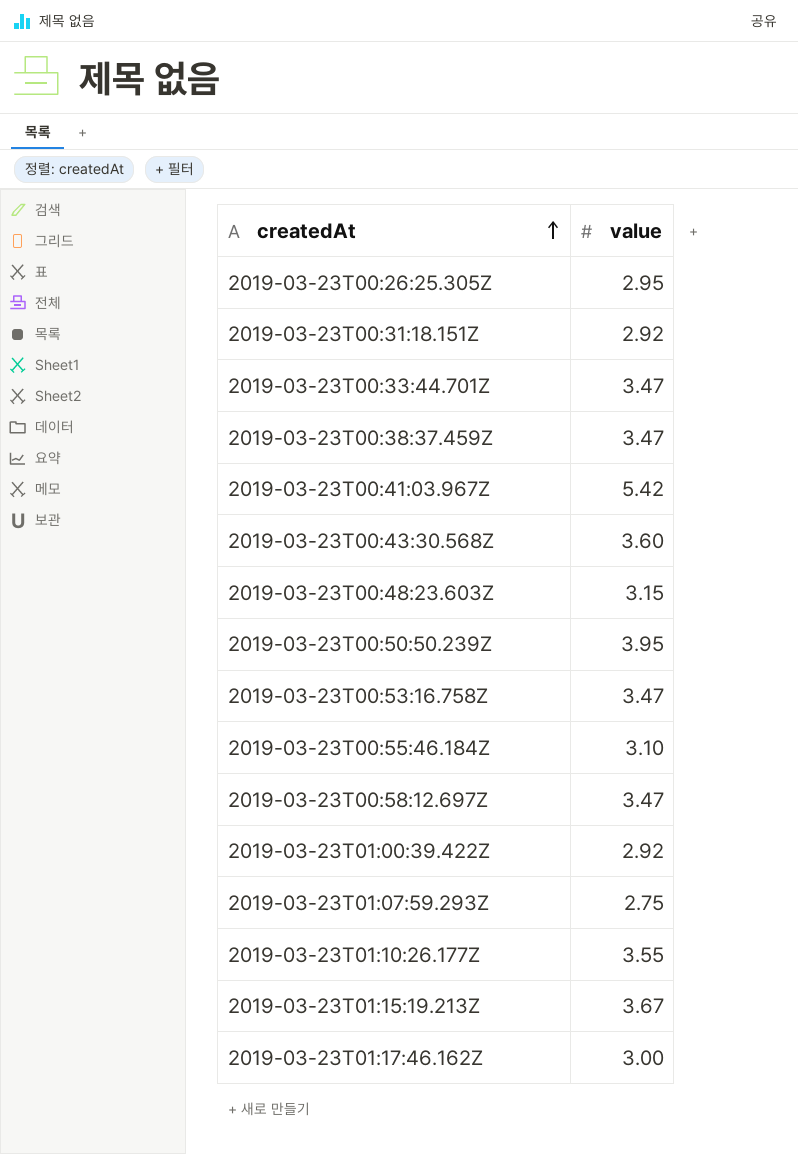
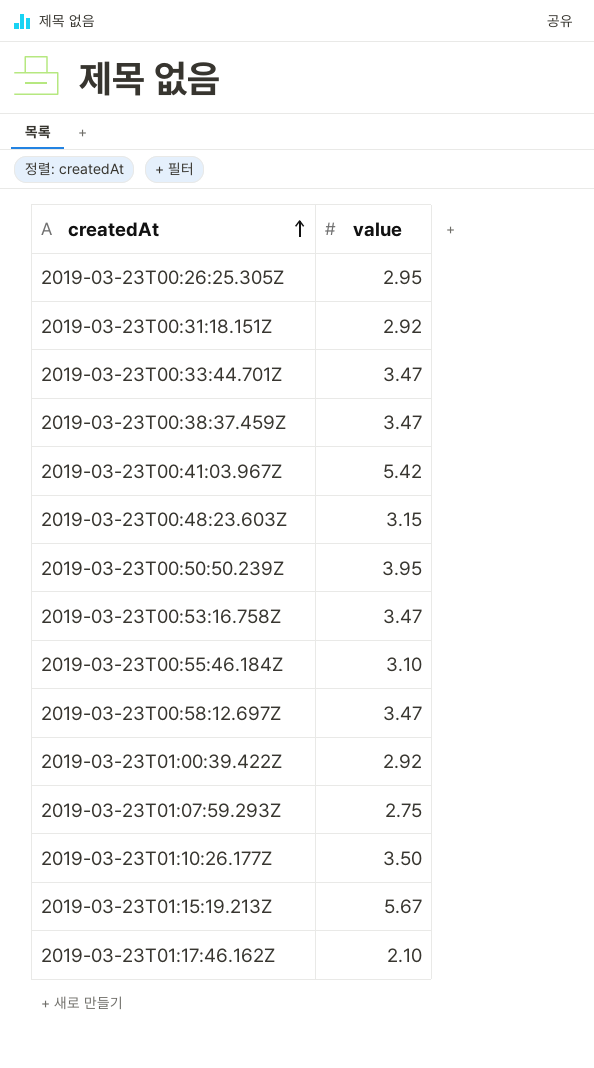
row 2019-03-23T00:43:30.568Z: 3.60 -> none
2019-03-23T01:10:26.177Z | value: 3.55 -> 3.50
2019-03-23T01:15:19.213Z | value: 3.67 -> 5.67
2019-03-23T01:17:46.162Z | value: 3.00 -> 2.10

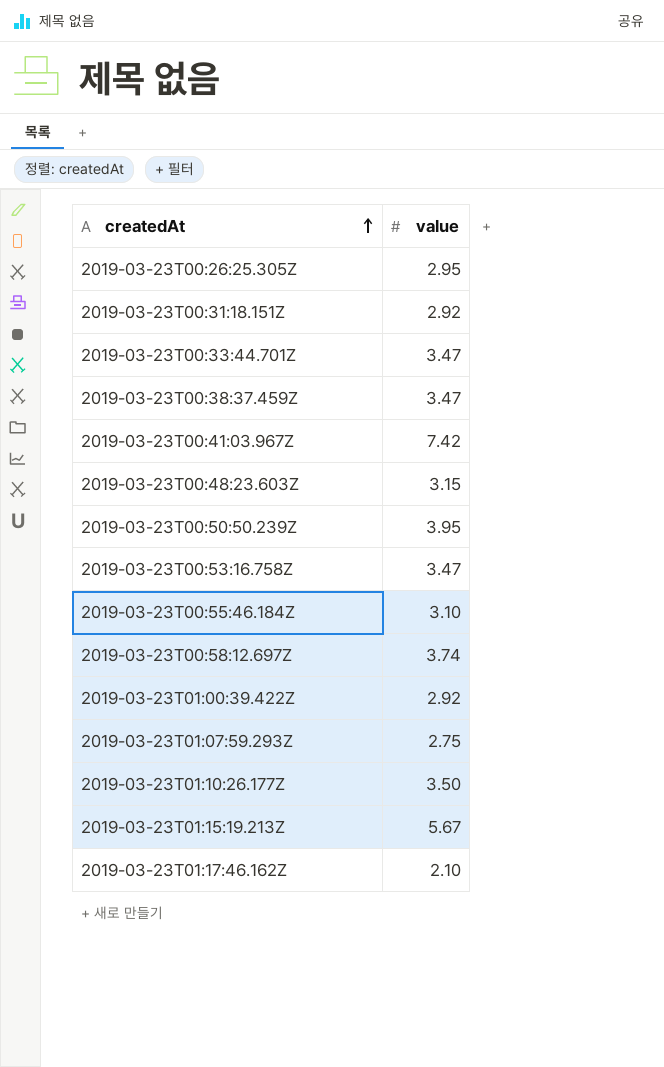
2019-03-23T00:41:03.967Z | value: 5.42 -> 7.42
2019-03-23T00:58:12.697Z | value: 3.47 -> 3.74

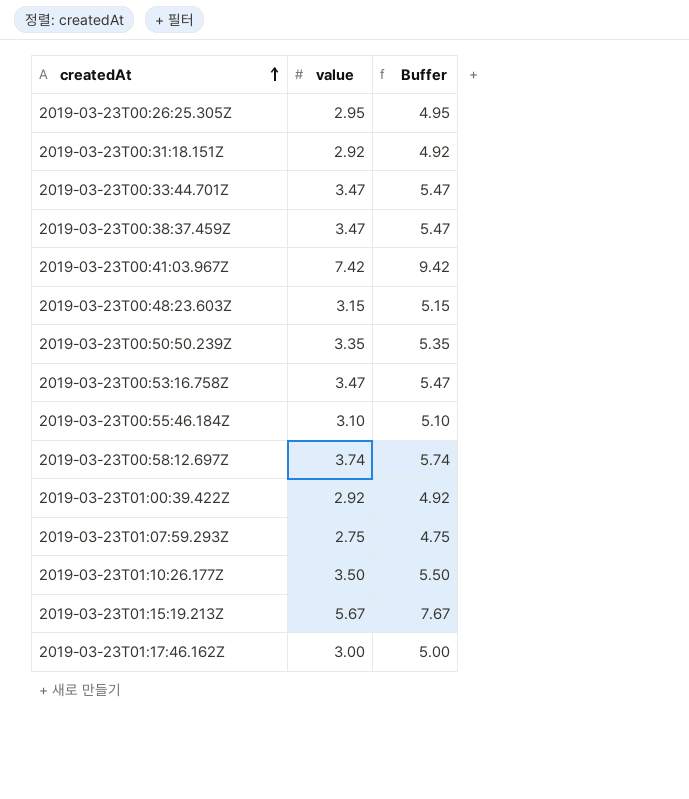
column Buffer | formula: none -> [value] + 2
2019-03-23T00:50:50.239Z | value: 3.95 -> 3.35
2019-03-23T01:17:46.162Z | value: 2.10 -> 3.00

